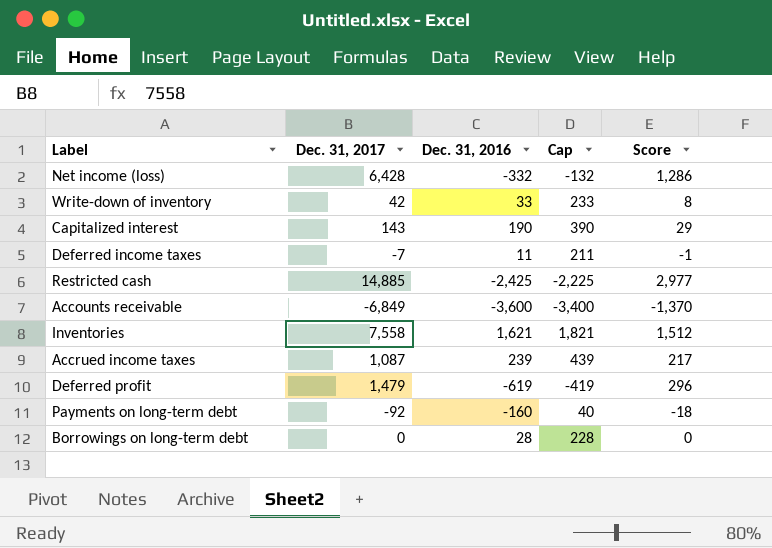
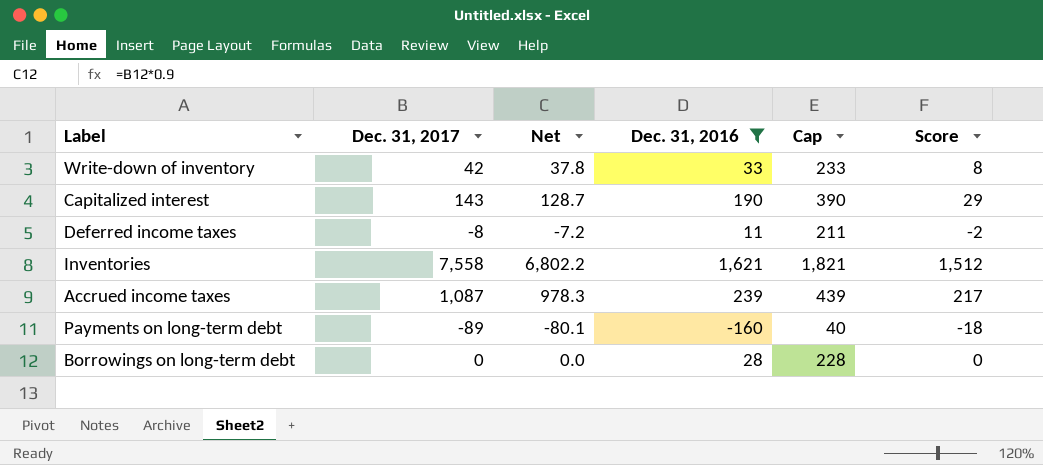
filter: none -> Dec. 31, 2016 >= -160
column Net | formula: none -> [Dec. 31, 2017] * 0.9
Deferred income taxes | Dec. 31, 2017: -7 -> -8
Deferred income taxes | Score: -1 -> -2
Payments on long-term debt | Dec. 31, 2017: -92 -> -89

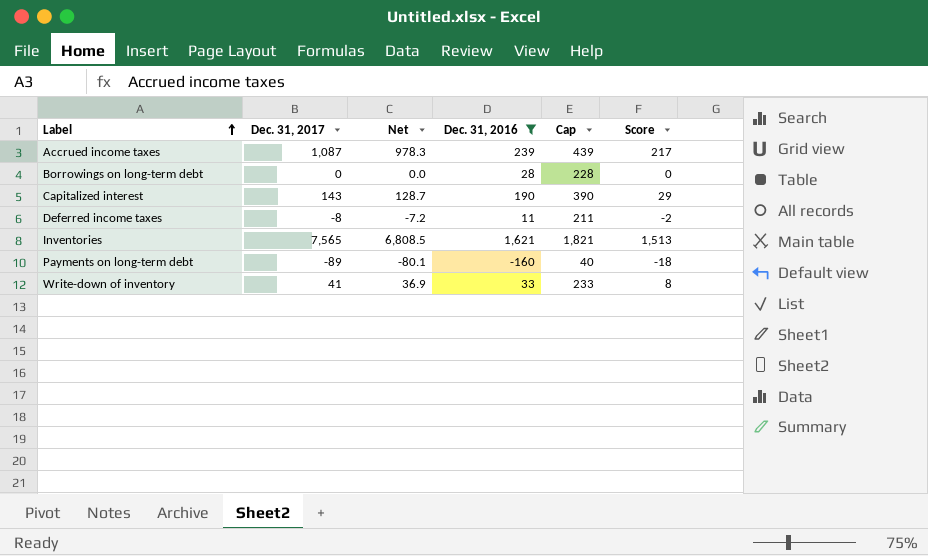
row order: none -> Label ascending
Inventories | Dec. 31, 2017: 7,558 -> 7,565
Inventories | Net: 6,802.2 -> 6,808.5
Inventories | Score: 1,512 -> 1,513
Write-down of inventory | Dec. 31, 2017: 42 -> 41
Write-down of inventory | Net: 37.8 -> 36.9

